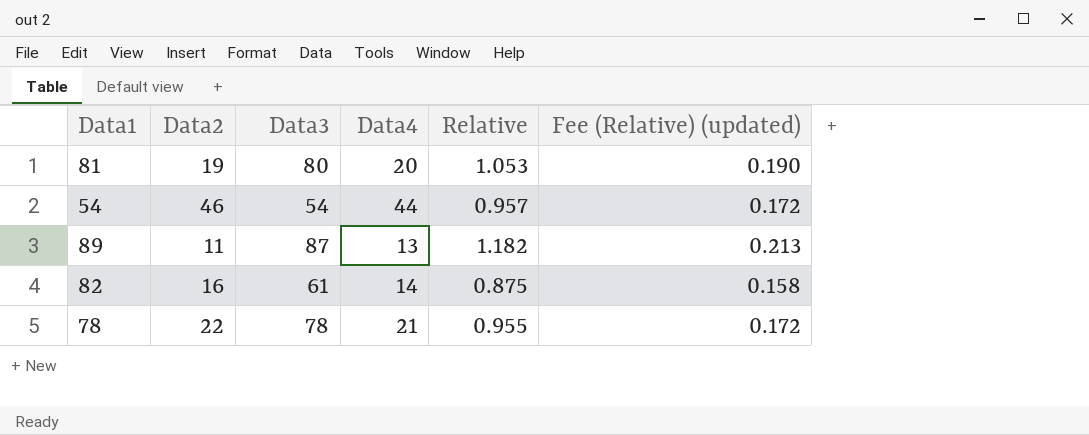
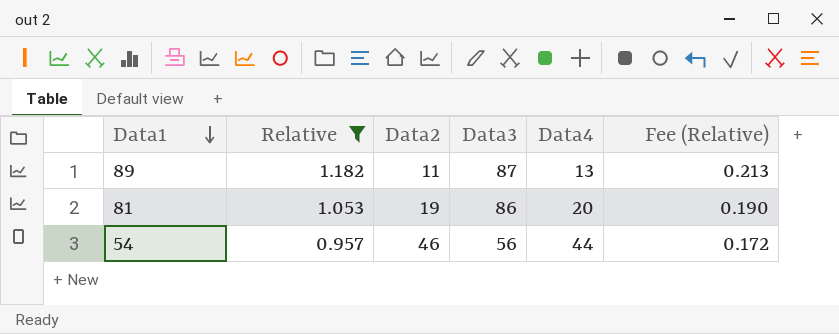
filter: none -> Relative >= 0.957
row order: none -> Data1 descending
column Relative | position: 5 -> 2
column name: Fee (Relative) (updated) -> Fee (Relative)
81 | Data3: 80 -> 86
54 | Data3: 54 -> 56

